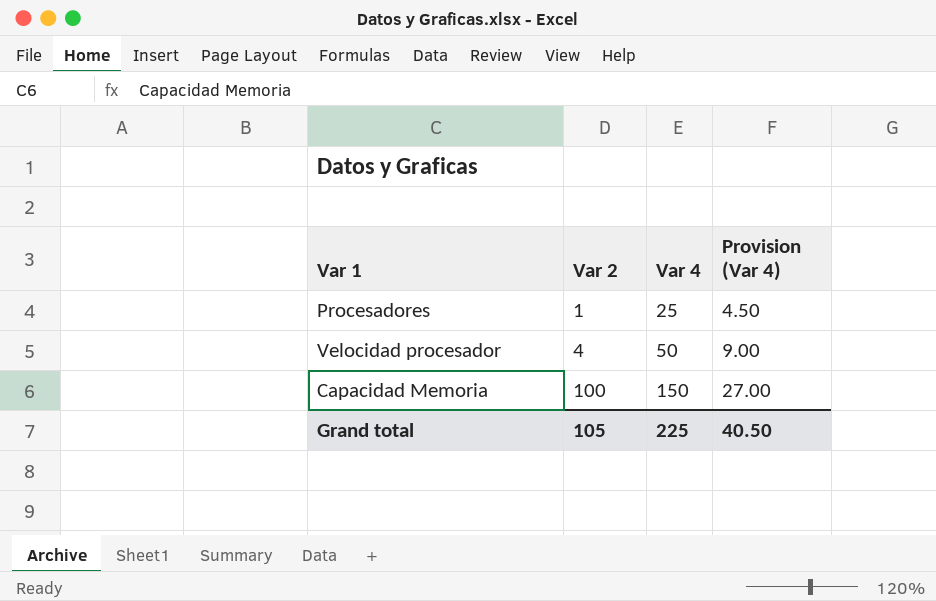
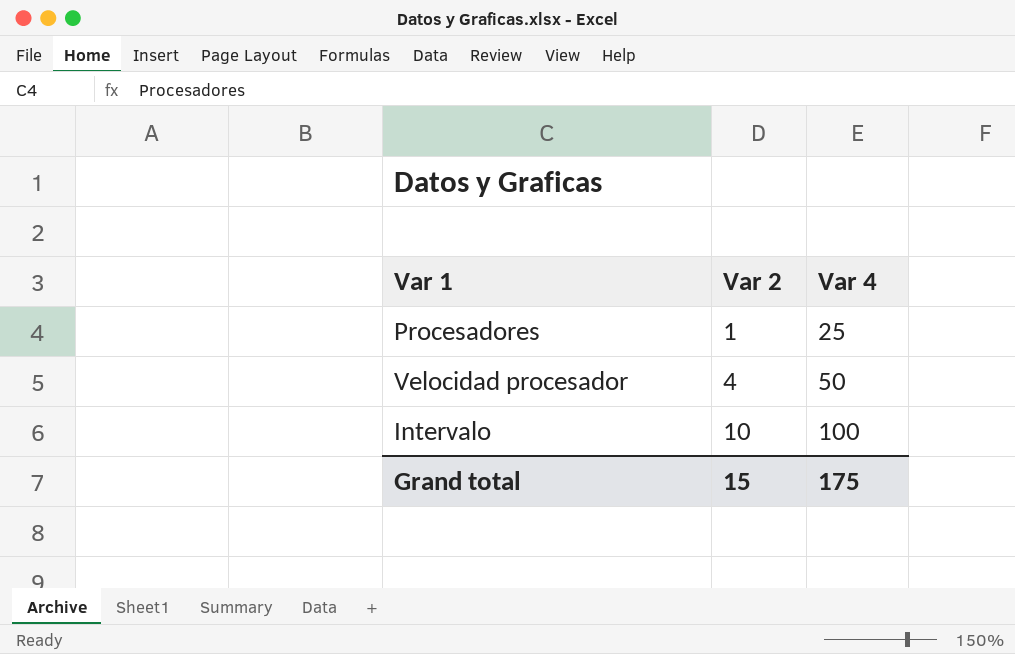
column Provision (Var 4) | formula: [Var 4] * 0.18 -> none
row Capacidad Memoria: 100 | 150 | 27.00 -> none
row Intervalo: none -> 10 | 100
Grand total | Var 2: 105 -> 15
Grand total | Var 4: 225 -> 175

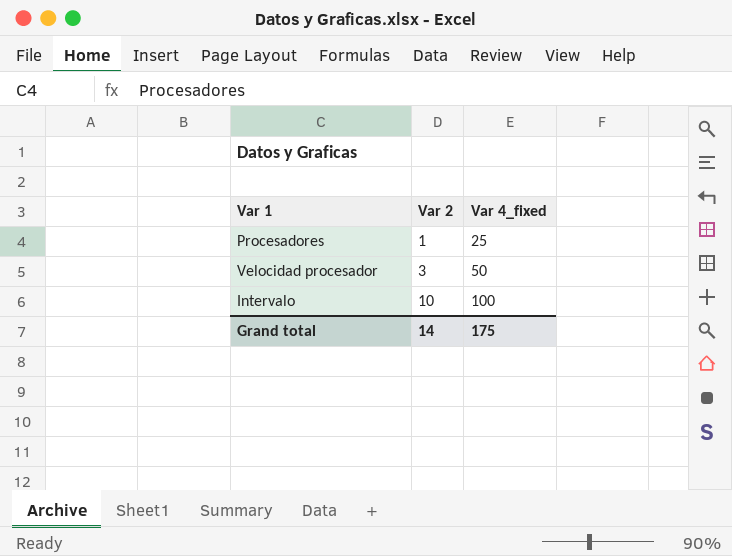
column name: Var 4 -> Var 4_fixed
Velocidad procesador | Var 2: 4 -> 3
Grand total | Var 2: 15 -> 14

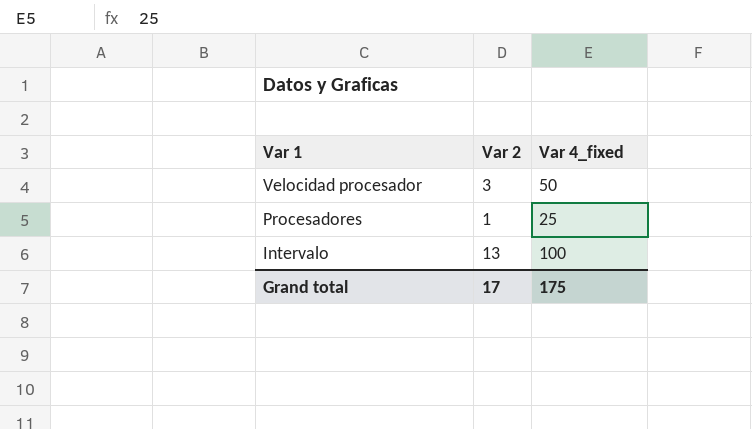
row order: Var 2 ascending -> Var 1 descending
Intervalo | Var 2: 10 -> 13
Grand total | Var 2: 14 -> 17

